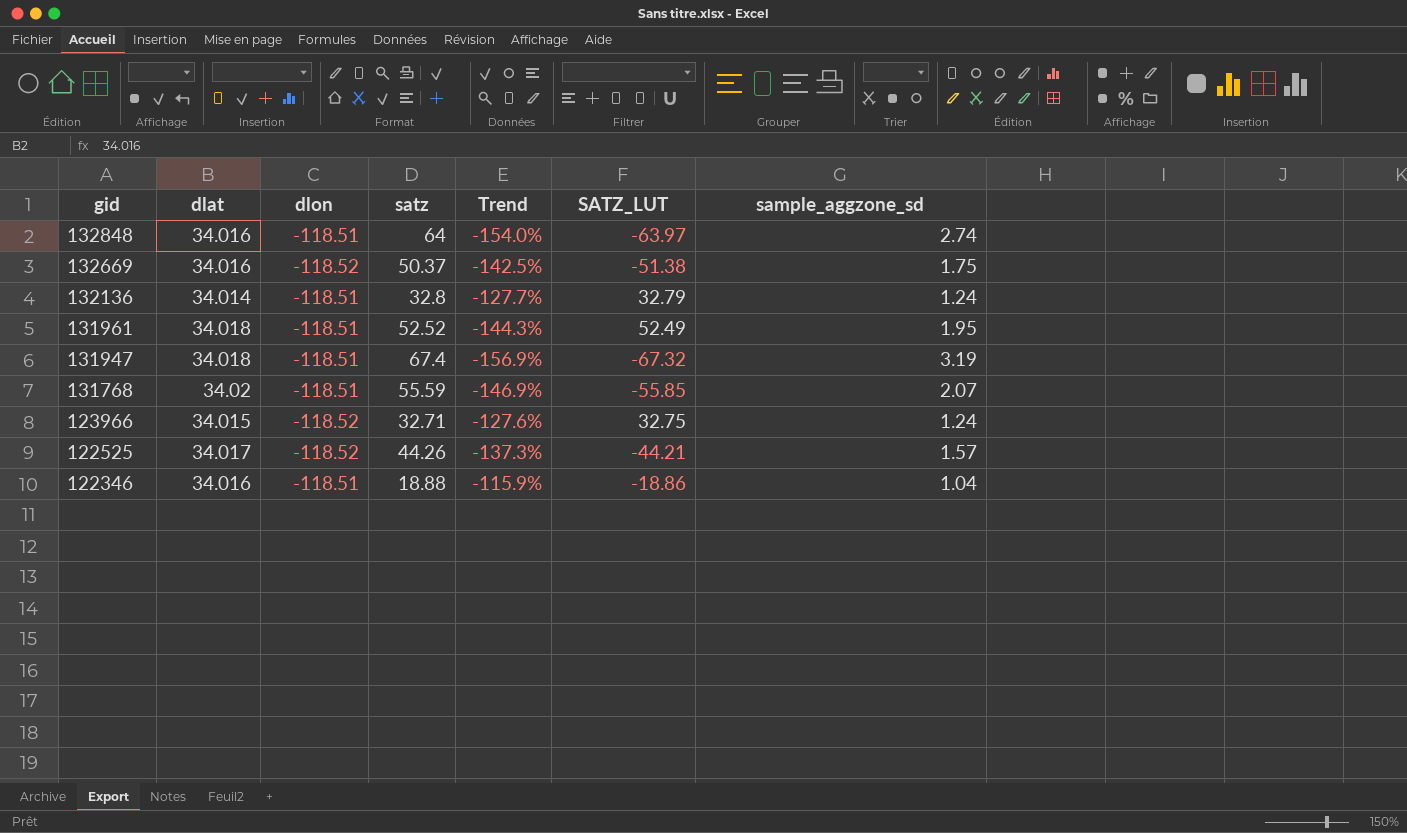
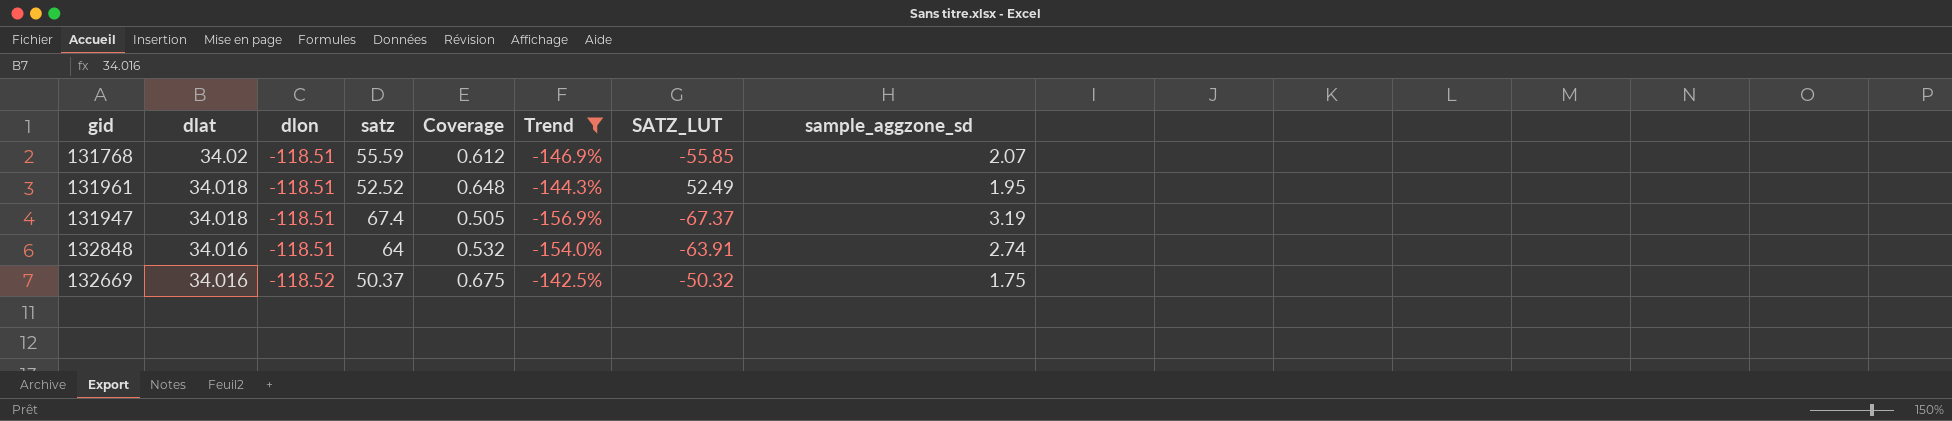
filter: none -> Trend <= -142.5%
row order: gid descending -> dlat descending
column Coverage | formula: none -> [dlat] / [satz]
131947 | SATZ_LUT: -67.32 -> -67.37
132848 | SATZ_LUT: -63.97 -> -63.91
132669 | SATZ_LUT: -51.38 -> -50.32

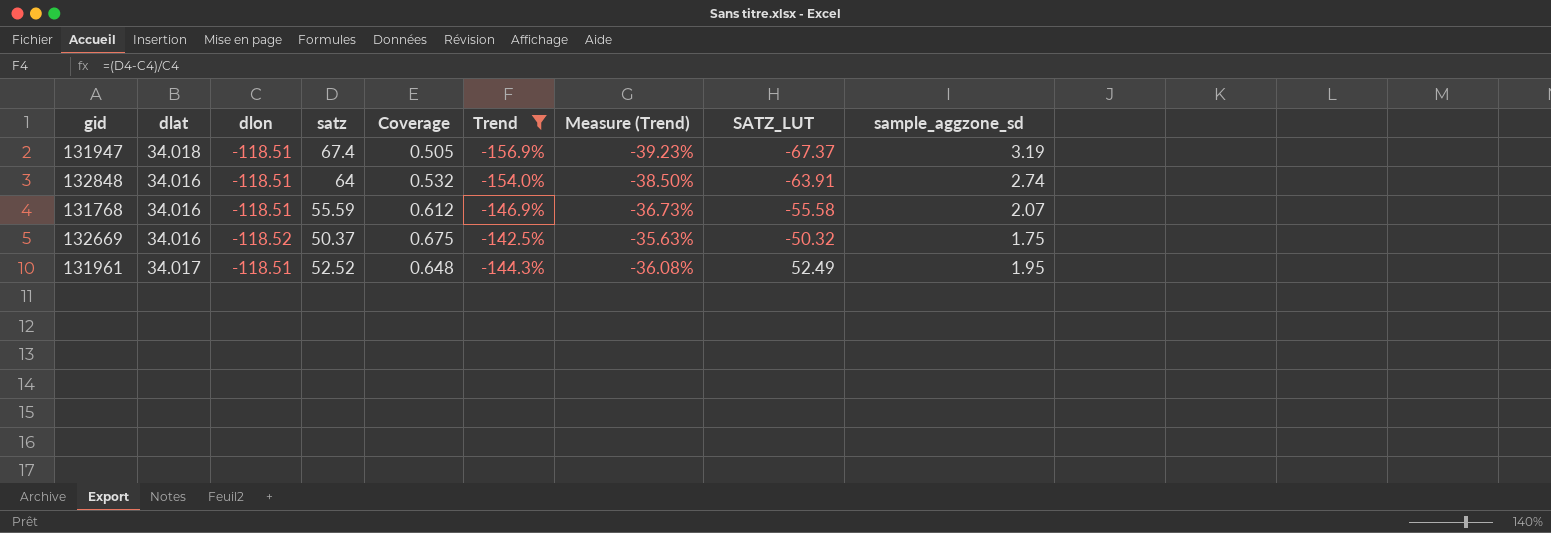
row order: dlat descending -> SATZ_LUT ascending
column Measure (Trend) | formula: none -> [Trend] * 0.25
131768 | dlat: 34.02 -> 34.016
131768 | SATZ_LUT: -55.85 -> -55.58
131961 | dlat: 34.018 -> 34.017

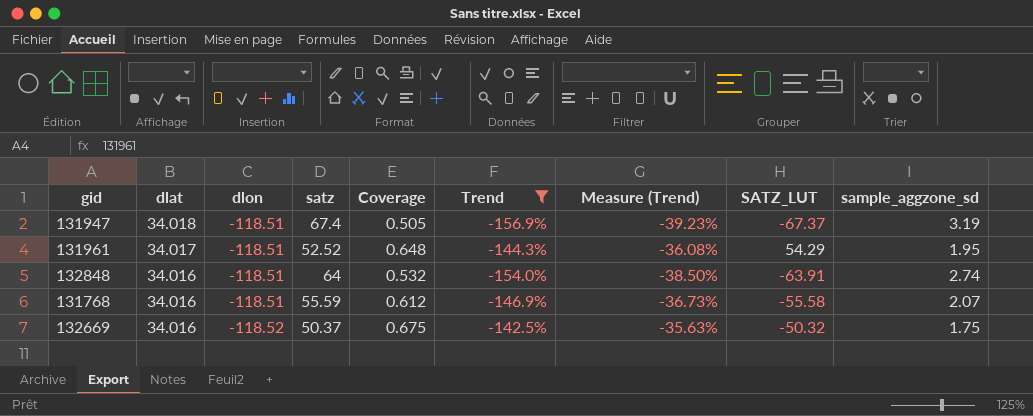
row order: SATZ_LUT ascending -> dlat descending
131961 | SATZ_LUT: 52.49 -> 54.29

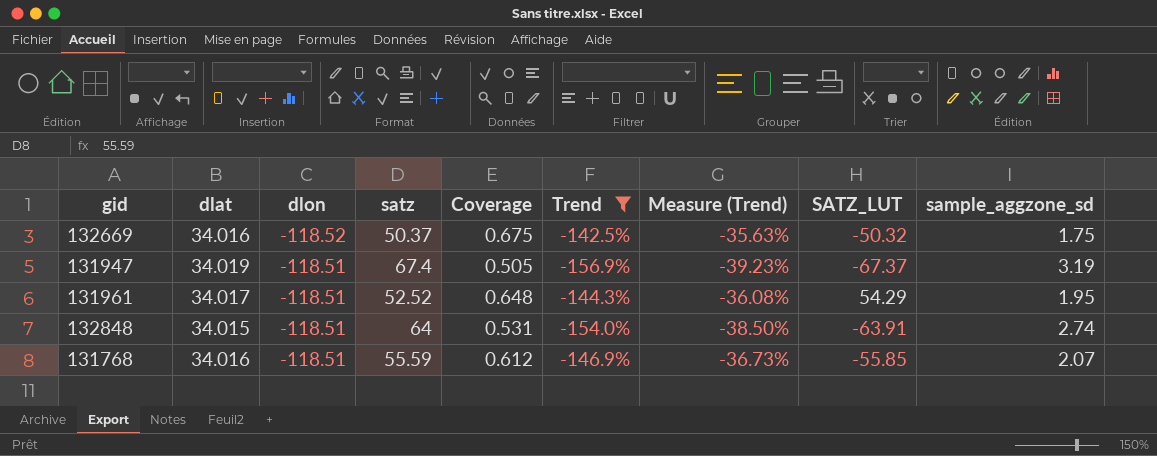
row order: dlat descending -> dlon ascending
131947 | dlat: 34.018 -> 34.019
132848 | dlat: 34.016 -> 34.015
132848 | Coverage: 0.532 -> 0.531
131768 | SATZ_LUT: -55.58 -> -55.85

